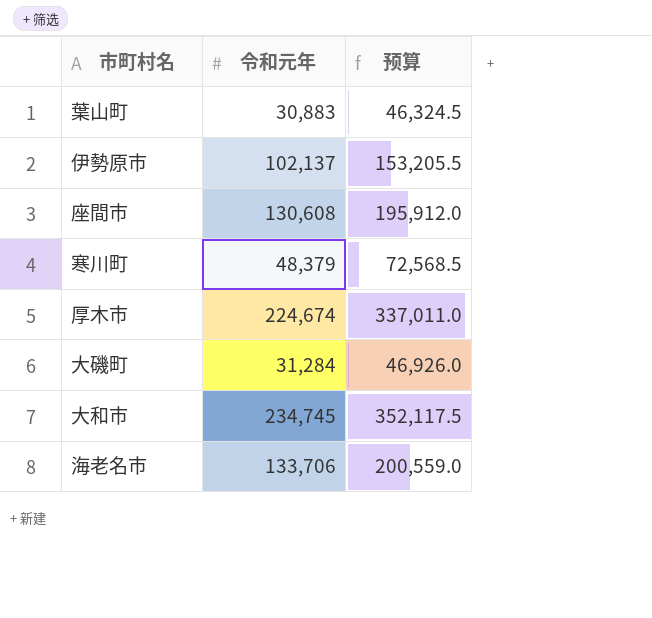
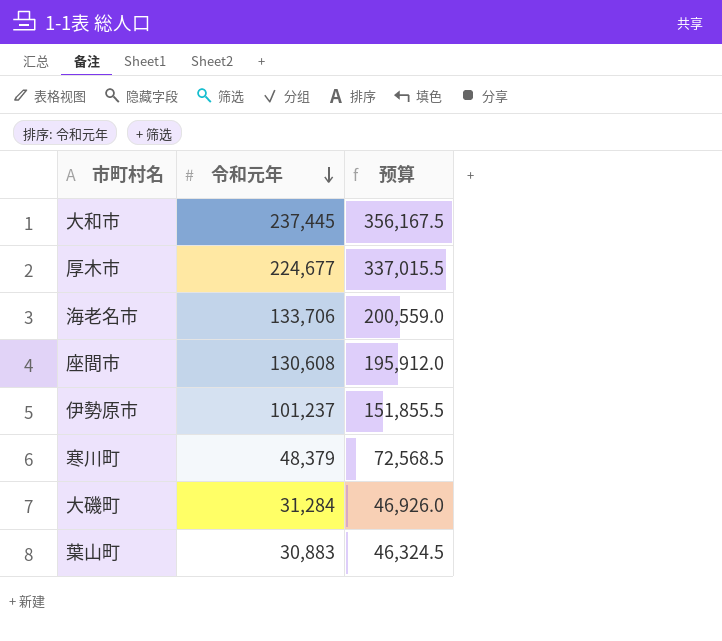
row order: none -> 令和元年 descending
大和市 | 令和元年: 234,745 -> 237,445
大和市 | 预算: 352,117.5 -> 356,167.5
厚木市 | 令和元年: 224,674 -> 224,677
厚木市 | 预算: 337,011.0 -> 337,015.5
伊勢原市 | 令和元年: 102,137 -> 101,237
伊勢原市 | 预算: 153,205.5 -> 151,855.5

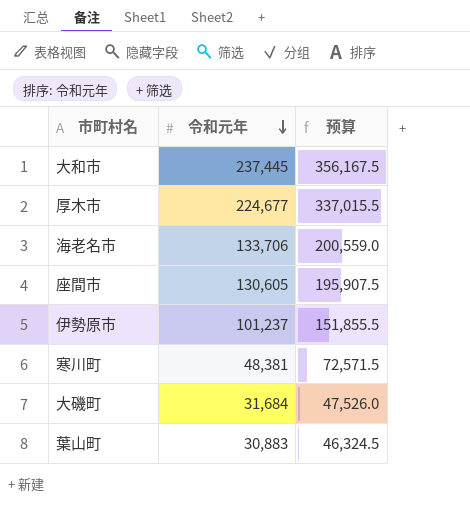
座間市 | 令和元年: 130,608 -> 130,605
座間市 | 预算: 195,912.0 -> 195,907.5
寒川町 | 令和元年: 48,379 -> 48,381
寒川町 | 预算: 72,568.5 -> 72,571.5
大磯町 | 令和元年: 31,284 -> 31,684
大磯町 | 预算: 46,926.0 -> 47,526.0

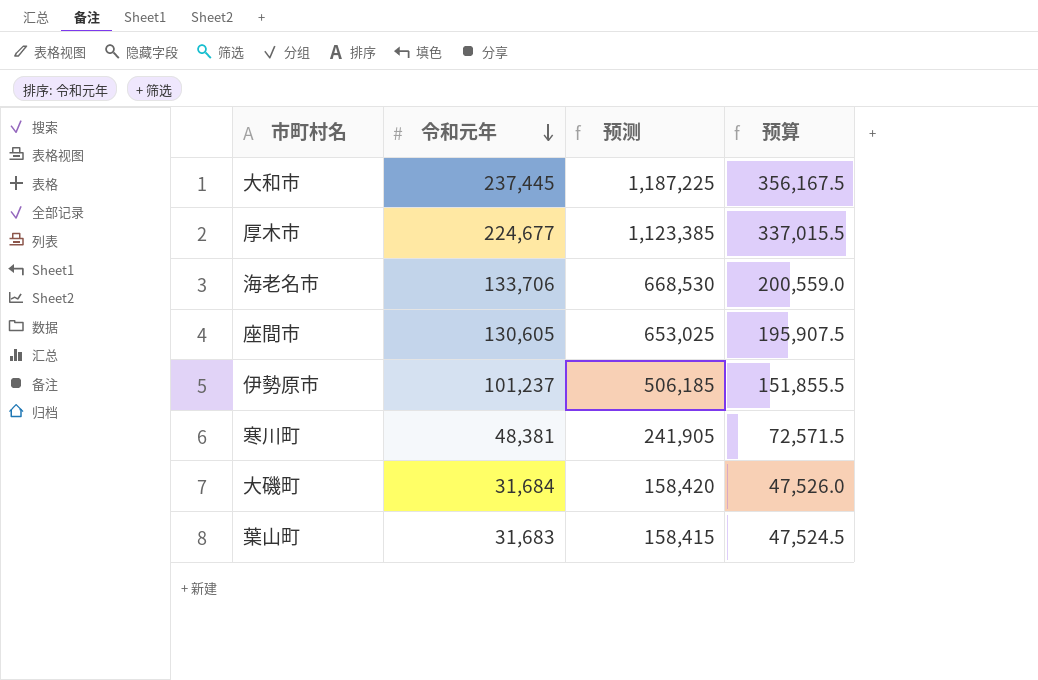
column 预测 | formula: none -> [令和元年] * 5
葉山町 | 令和元年: 30,883 -> 31,683
葉山町 | 预算: 46,324.5 -> 47,524.5

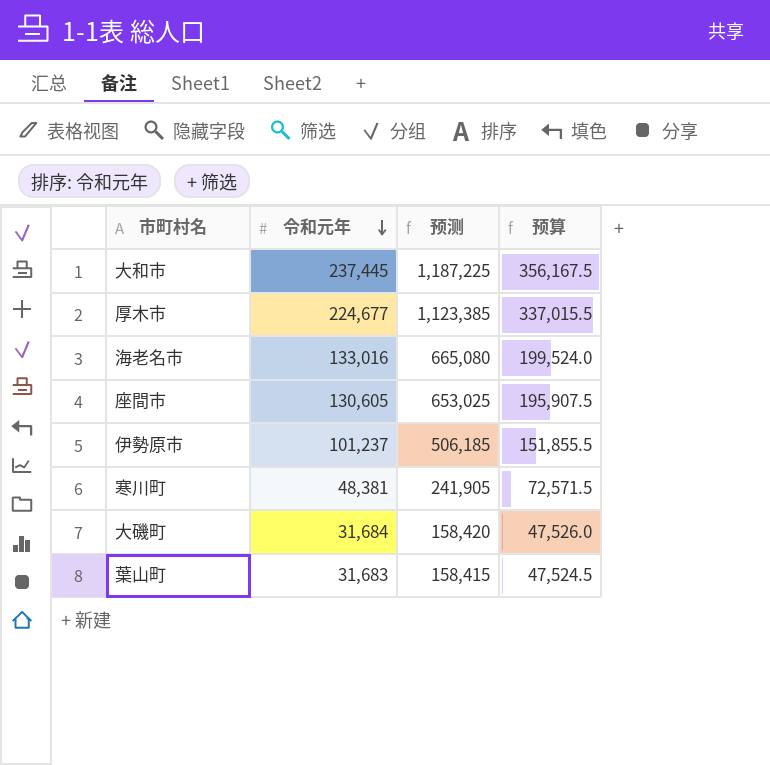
海老名市 | 令和元年: 133,706 -> 133,016
海老名市 | 预测: 668,530 -> 665,080
海老名市 | 预算: 200,559.0 -> 199,524.0

